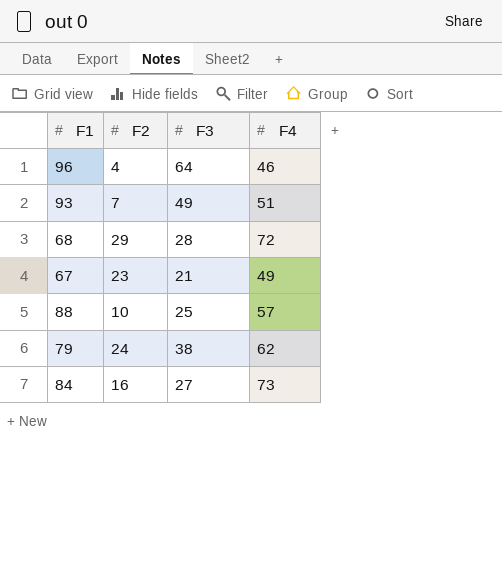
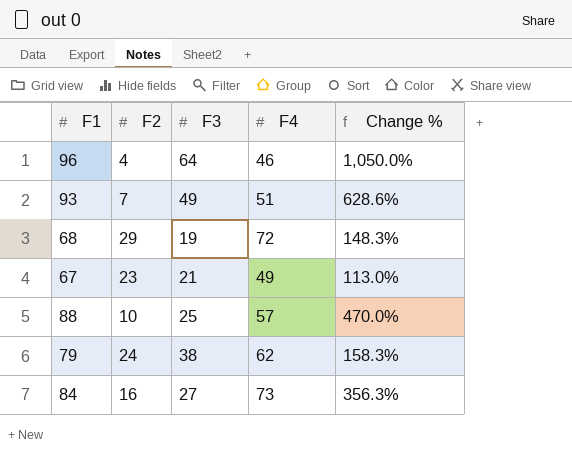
column Change % | formula: none -> ([F4] - [F2]) / [F2]
68 | F3: 28 -> 19

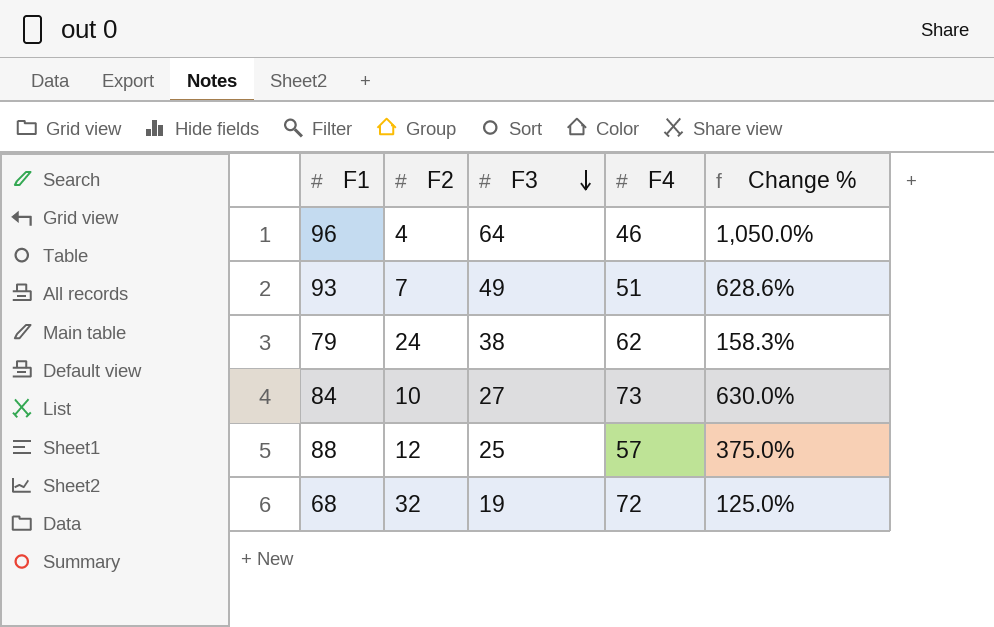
row order: none -> F3 descending
row 67: 23 | 21 | 49 | 113.0% -> none
84 | F2: 16 -> 10
84 | Change %: 356.3% -> 630.0%
88 | F2: 10 -> 12
88 | Change %: 470.0% -> 375.0%
68 | F2: 29 -> 32
68 | Change %: 148.3% -> 125.0%

